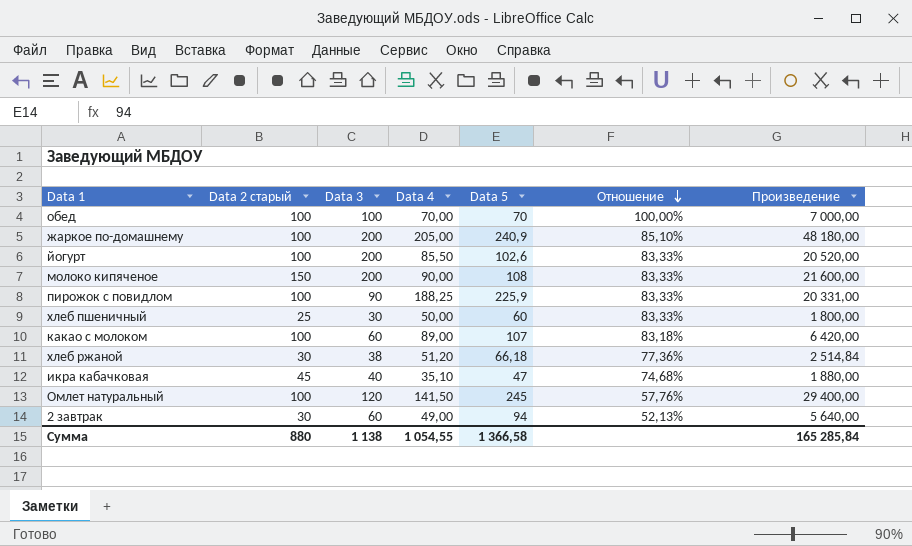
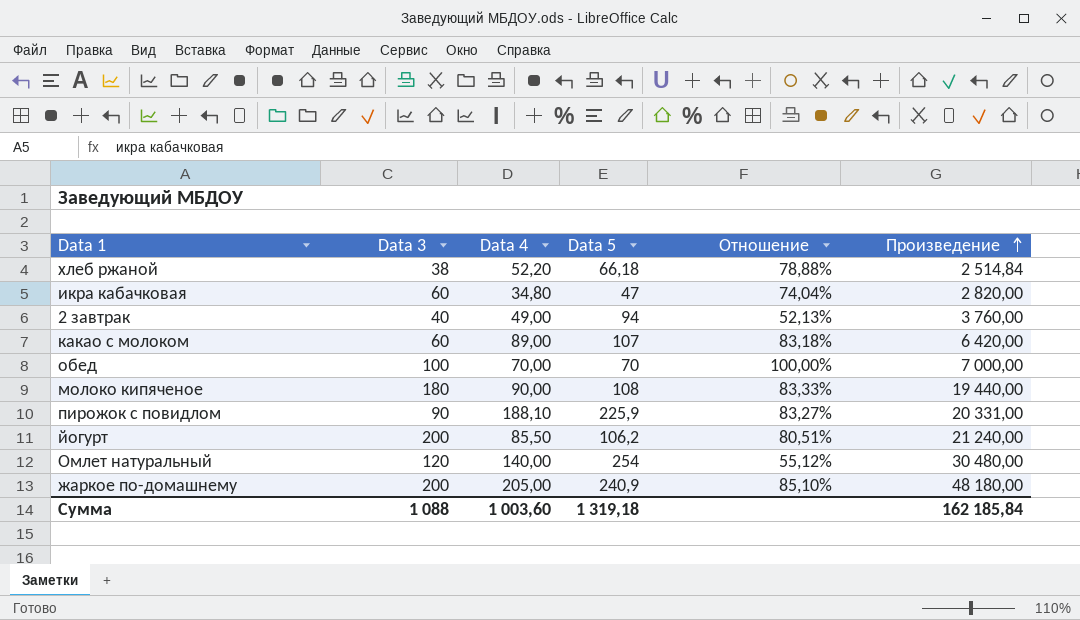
row order: Отношение descending -> Произведение ascending
column Data 2 старый | position: 2 -> none
row хлеб пшеничный: 25 | 30 | 50,00 | 60 | 83,33% | 1 800,00 -> none
хлеб ржаной | Data 4: 51,20 -> 52,20
хлеб ржаной | Отношение: 77,36% -> 78,88%
икра кабачковая | Data 3: 40 -> 60
икра кабачковая | Data 4: 35,10 -> 34,80
икра кабачковая | Отношение: 74,68% -> 74,04%
икра кабачковая | Произведение: 1 880,00 -> 2 820,00
2 завтрак | Data 3: 60 -> 40
2 завтрак | Произведение: 5 640,00 -> 3 760,00
молоко кипяченое | Data 3: 200 -> 180
молоко кипяченое | Произведение: 21 600,00 -> 19 440,00
пирожок с повидлом | Data 4: 188,25 -> 188,10
пирожок с повидлом | Отношение: 83,33% -> 83,27%
йогурт | Data 5: 102,6 -> 106,2
йогурт | Отношение: 83,33% -> 80,51%
йогурт | Произведение: 20 520,00 -> 21 240,00
Омлет натуральный | Data 4: 141,50 -> 140,00
Омлет натуральный | Data 5: 245 -> 254
Омлет натуральный | Отношение: 57,76% -> 55,12%
Омлет натуральный | Произведение: 29 400,00 -> 30 480,00
Сумма | Data 3: 1 138 -> 1 088
Сумма | Data 4: 1 054,55 -> 1 003,60
Сумма | Data 5: 1 366,58 -> 1 319,18
Сумма | Произведение: 165 285,84 -> 162 185,84

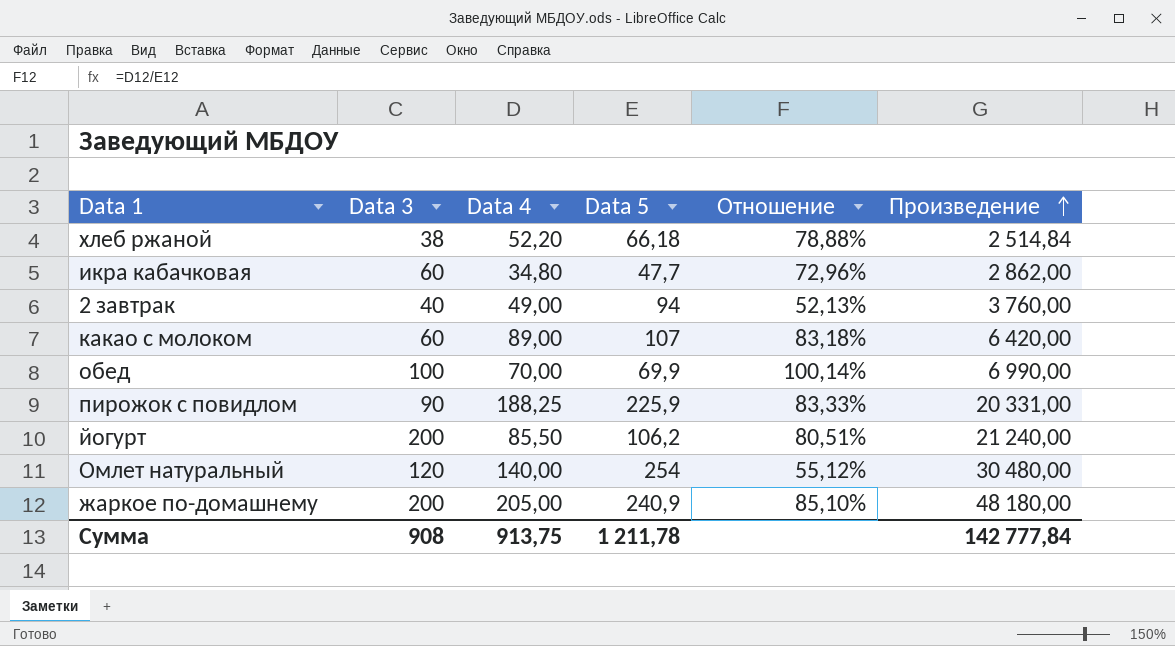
row молоко кипяченое: 180 | 90,00 | 108 | 83,33% | 19 440,00 -> none
икра кабачковая | Data 5: 47 -> 47,7
икра кабачковая | Отношение: 74,04% -> 72,96%
икра кабачковая | Произведение: 2 820,00 -> 2 862,00
обед | Data 5: 70 -> 69,9
обед | Отношение: 100,00% -> 100,14%
обед | Произведение: 7 000,00 -> 6 990,00
пирожок с повидлом | Data 4: 188,10 -> 188,25
пирожок с повидлом | Отношение: 83,27% -> 83,33%
Сумма | Data 3: 1 088 -> 908
Сумма | Data 4: 1 003,60 -> 913,75
Сумма | Data 5: 1 319,18 -> 1 211,78
Сумма | Произведение: 162 185,84 -> 142 777,84

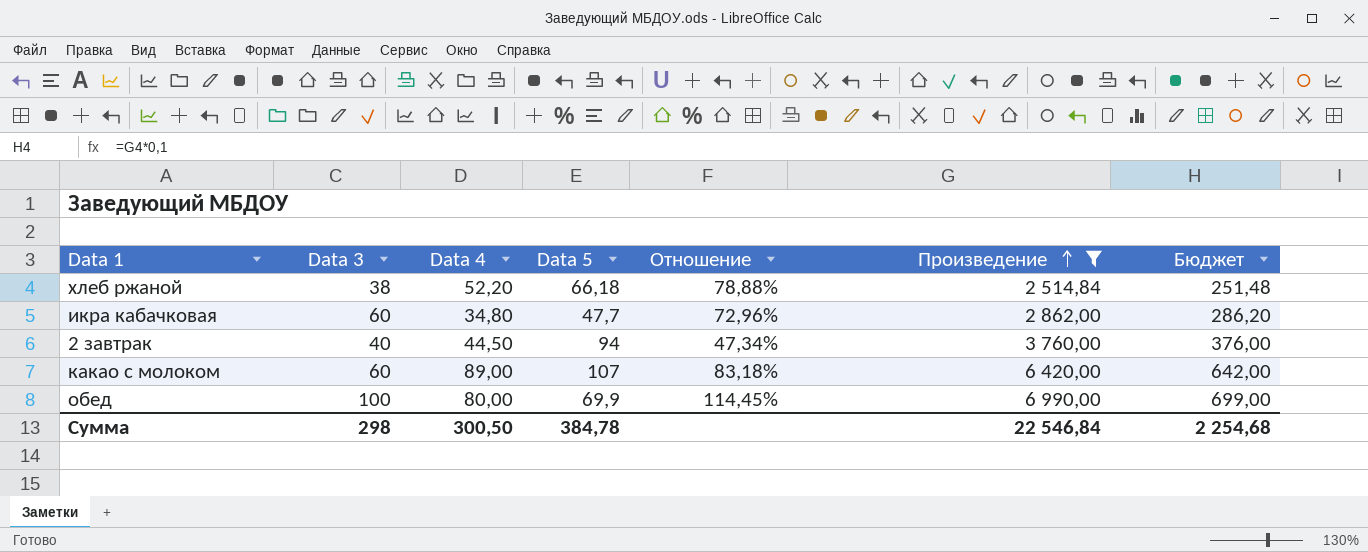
filter: none -> Произведение <= 6 990,00
column Бюджет | formula: none -> [Произведение] * 0,1
2 завтрак | Data 4: 49,00 -> 44,50
2 завтрак | Отношение: 52,13% -> 47,34%
обед | Data 4: 70,00 -> 80,00
обед | Отношение: 100,14% -> 114,45%
Сумма | Data 3: 908 -> 298
Сумма | Data 4: 913,75 -> 300,50
Сумма | Data 5: 1 211,78 -> 384,78
Сумма | Произведение: 142 777,84 -> 22 546,84

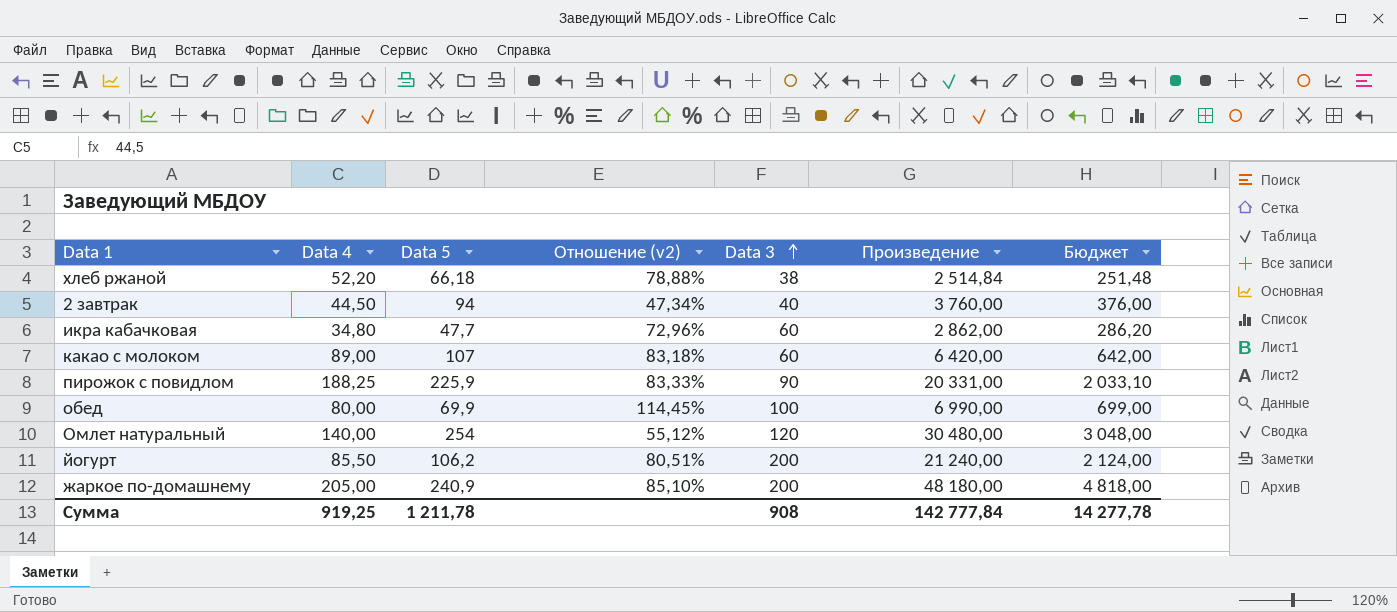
filter: Произведение <= 6 990,00 -> none
row order: Произведение ascending -> Data 3 ascending
column name: Отношение -> Отношение (v2)
column Data 3 | position: 2 -> 5
Сумма | Data 4: 300,50 -> 919,25
Сумма | Data 5: 384,78 -> 1 211,78
Сумма | Data 3: 298 -> 908
Сумма | Произведение: 22 546,84 -> 142 777,84
Сумма | Бюджет: 2 254,68 -> 14 277,78

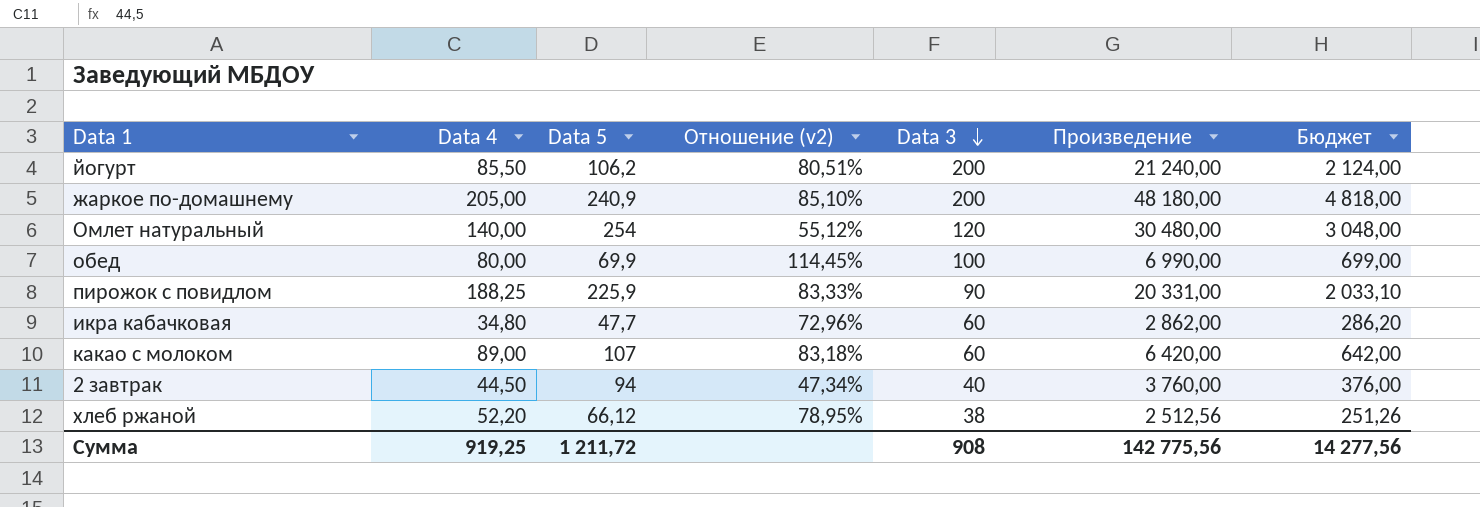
row order: Data 3 ascending -> Data 3 descending
хлеб ржаной | Data 5: 66,18 -> 66,12
хлеб ржаной | Отношение (v2): 78,88% -> 78,95%
хлеб ржаной | Произведение: 2 514,84 -> 2 512,56
хлеб ржаной | Бюджет: 251,48 -> 251,26
Сумма | Data 5: 1 211,78 -> 1 211,72
Сумма | Произведение: 142 777,84 -> 142 775,56
Сумма | Бюджет: 14 277,78 -> 14 277,56

